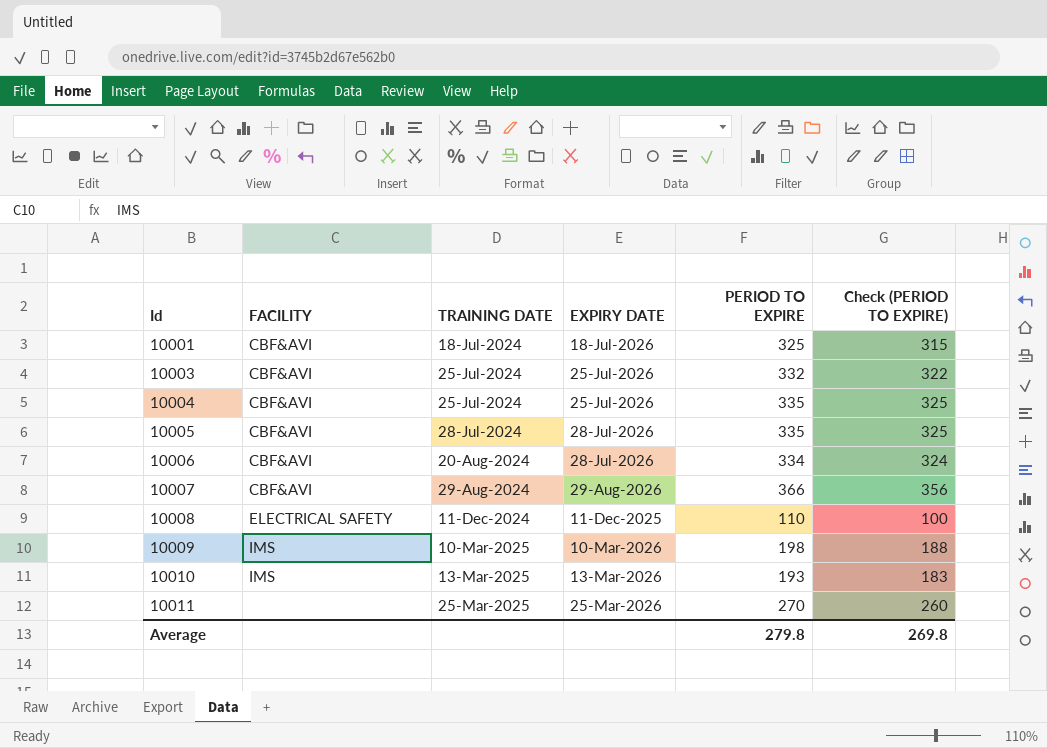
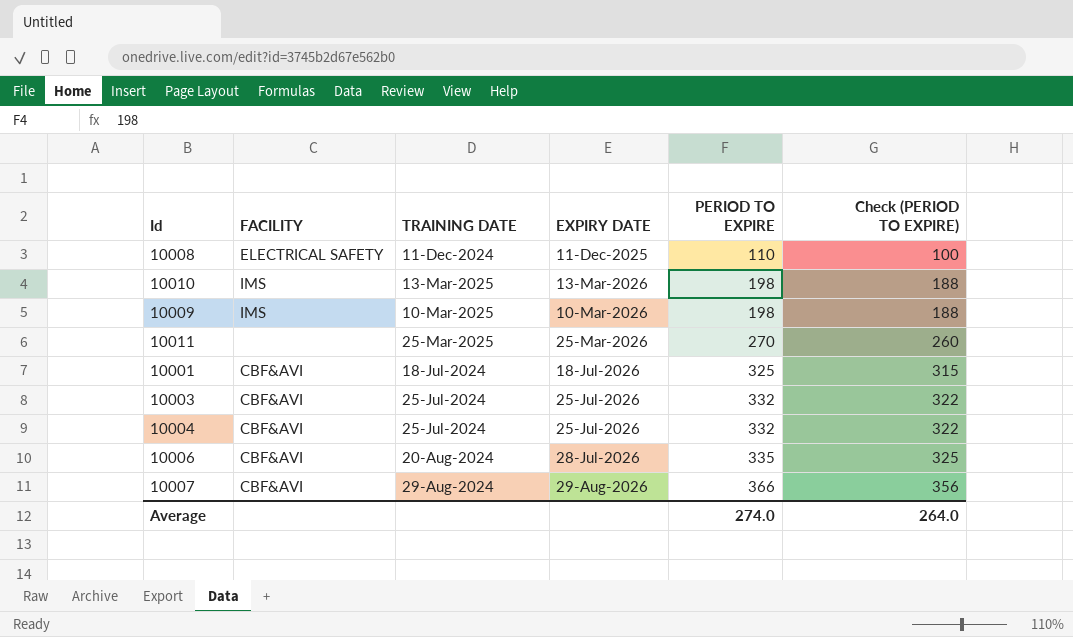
row order: Id ascending -> PERIOD TO EXPIRE ascending
row 10005: CBF&AVI | 28-Jul-2024 | 28-Jul-2026 | 335 | 325 -> none
10010 | PERIOD TO EXPIRE: 193 -> 198
10010 | Check (PERIOD TO EXPIRE): 183 -> 188
10004 | PERIOD TO EXPIRE: 335 -> 332
10004 | Check (PERIOD TO EXPIRE): 325 -> 322
10006 | PERIOD TO EXPIRE: 334 -> 335
10006 | Check (PERIOD TO EXPIRE): 324 -> 325
Average | PERIOD TO EXPIRE: 279.8 -> 274.0
Average | Check (PERIOD TO EXPIRE): 269.8 -> 264.0

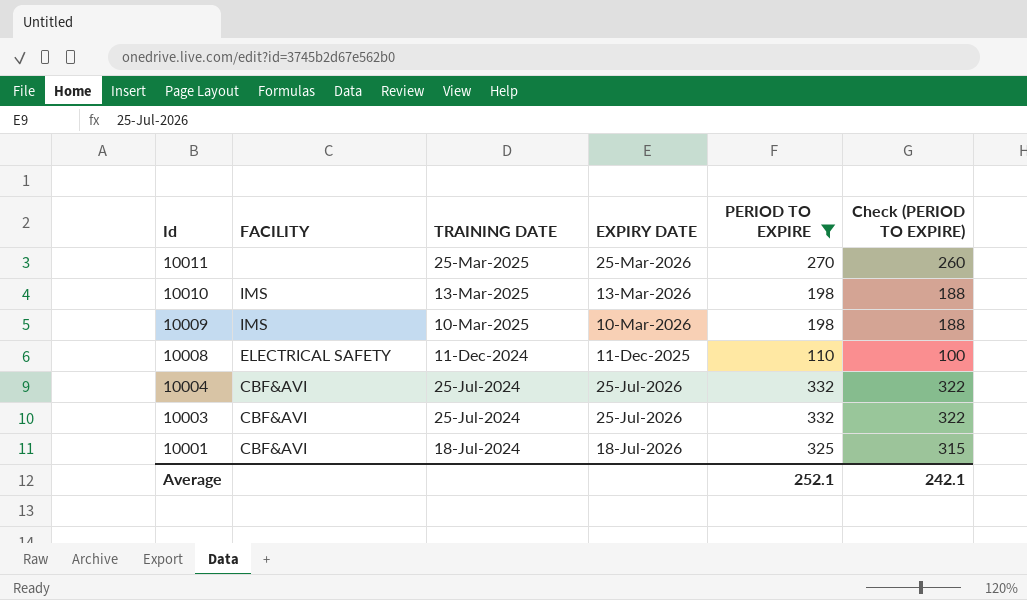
filter: none -> PERIOD TO EXPIRE <= 332
row order: PERIOD TO EXPIRE ascending -> Id descending
Average | PERIOD TO EXPIRE: 274.0 -> 252.1
Average | Check (PERIOD TO EXPIRE): 264.0 -> 242.1

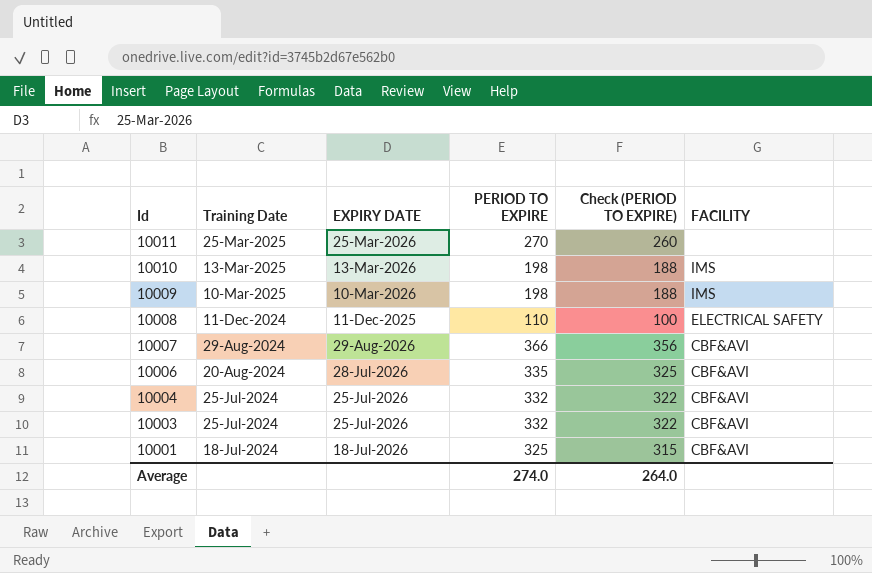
filter: PERIOD TO EXPIRE <= 332 -> none
column name: TRAINING DATE -> Training Date
column FACILITY | position: 2 -> 6
Average | PERIOD TO EXPIRE: 252.1 -> 274.0
Average | Check (PERIOD TO EXPIRE): 242.1 -> 264.0

